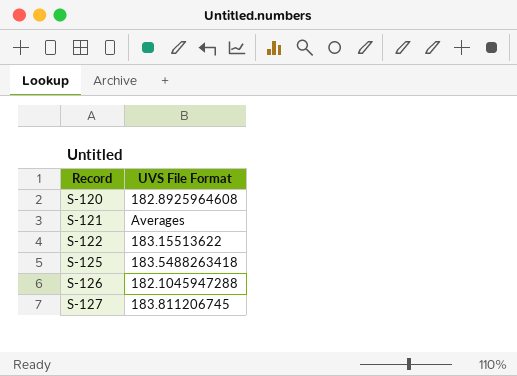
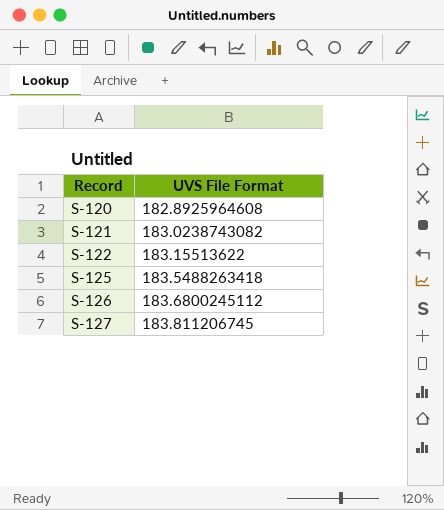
S-121 | UVS File Format: Averages -> 183.0238743082
S-126 | UVS File Format: 182.1045947288 -> 183.6800245112

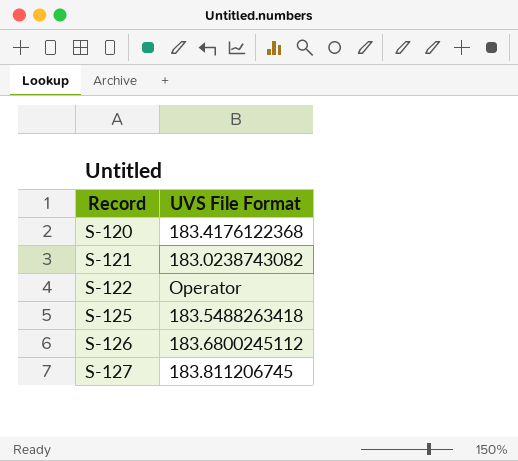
S-120 | UVS File Format: 182.8925964608 -> 183.4176122368
S-122 | UVS File Format: 183.15513622 -> Operator

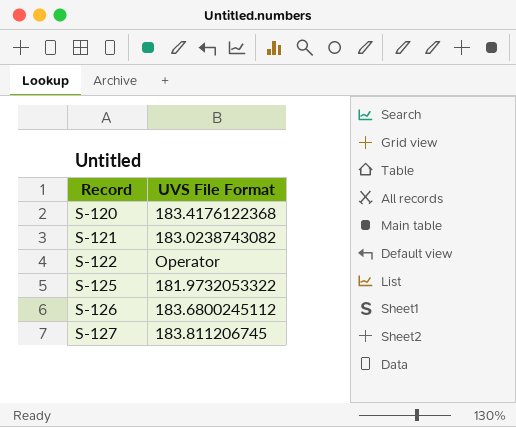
S-125 | UVS File Format: 183.5488263418 -> 181.9732053322

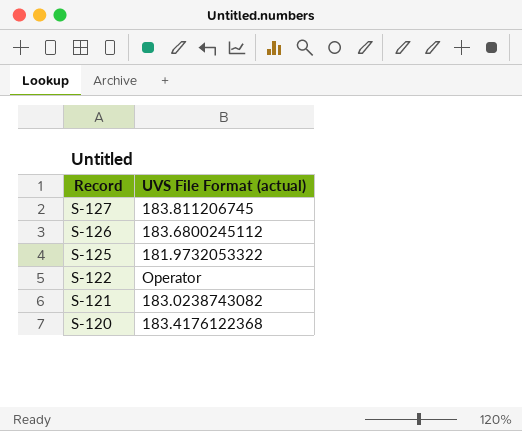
row order: Record ascending -> Record descending
column name: UVS File Format -> UVS File Format (actual)

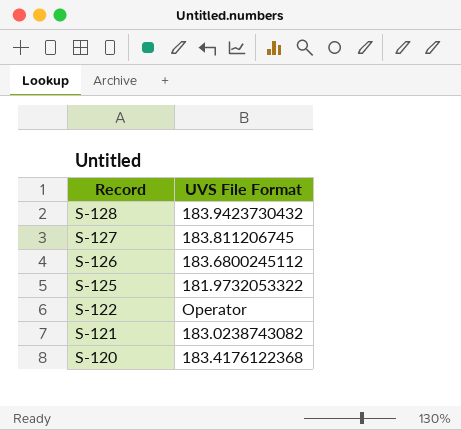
column name: UVS File Format (actual) -> UVS File Format
row S-128: none -> 183.9423730432

